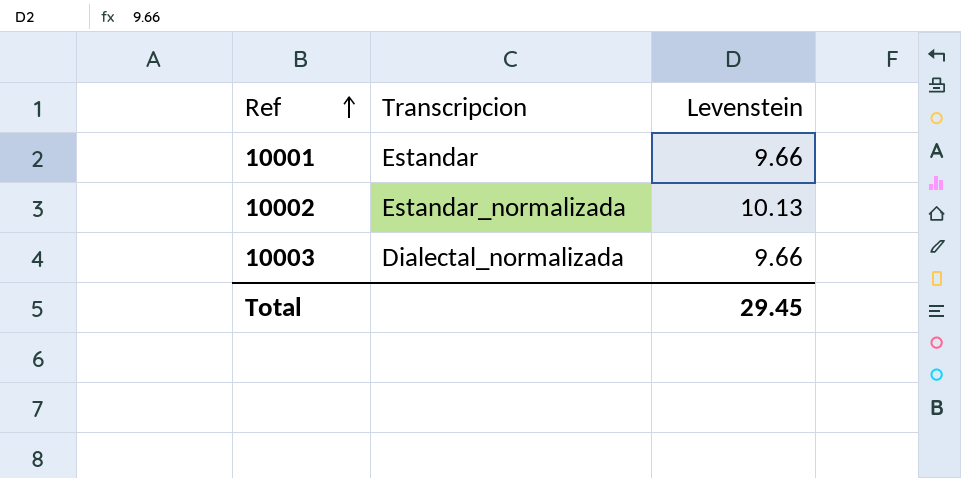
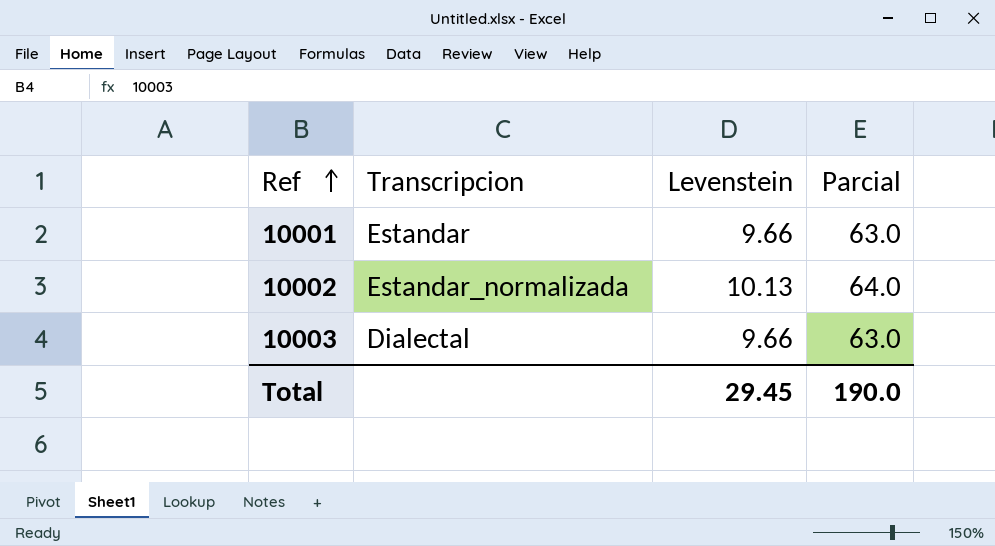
column Parcial | position: none -> 4
10003 | Transcripcion: Dialectal_normalizada -> Dialectal

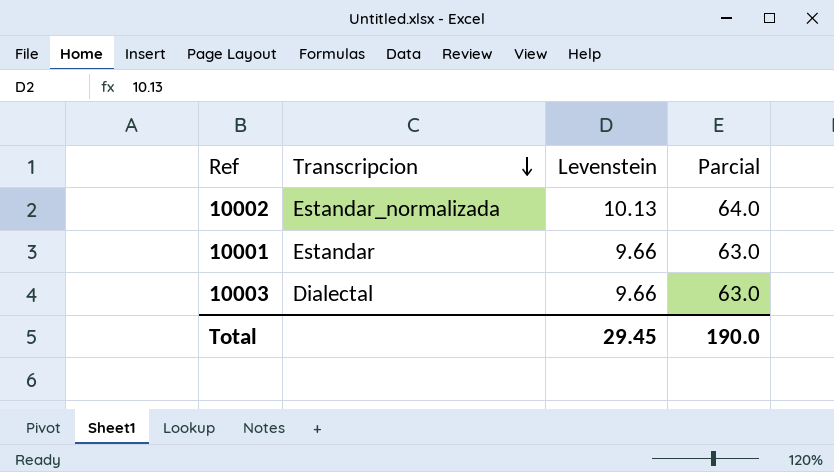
row order: Ref ascending -> Transcripcion descending

